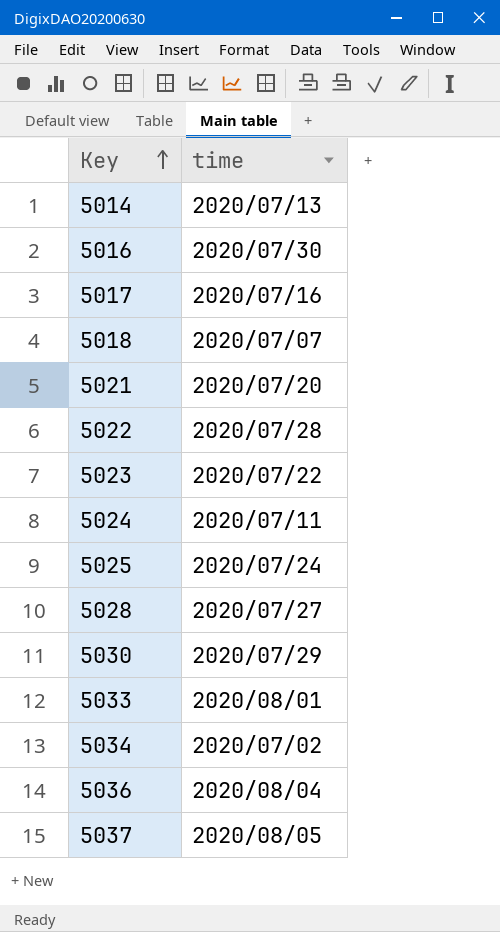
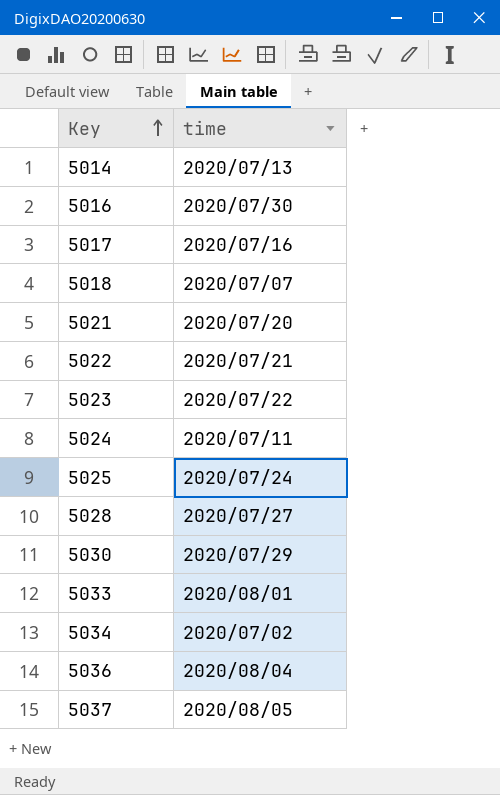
5022 | time: 2020/07/28 -> 2020/07/21

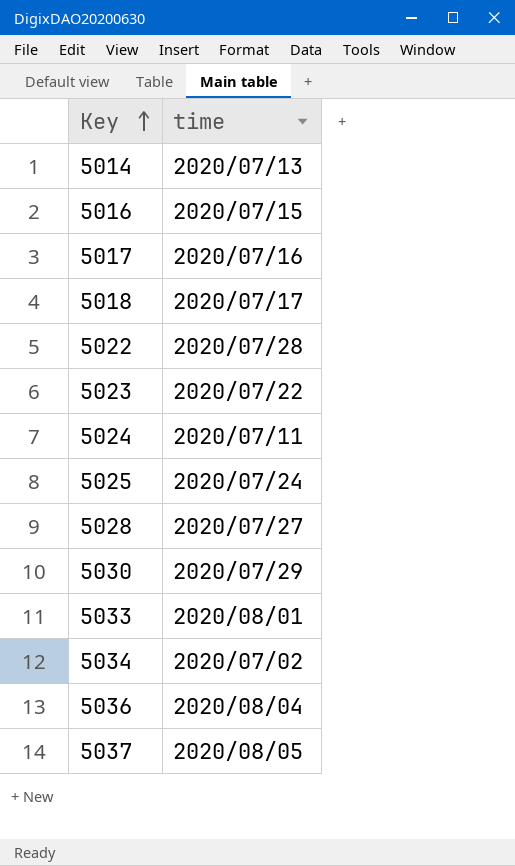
row 5021: 2020/07/20 -> none
5016 | time: 2020/07/30 -> 2020/07/15
5018 | time: 2020/07/07 -> 2020/07/17
5022 | time: 2020/07/21 -> 2020/07/28

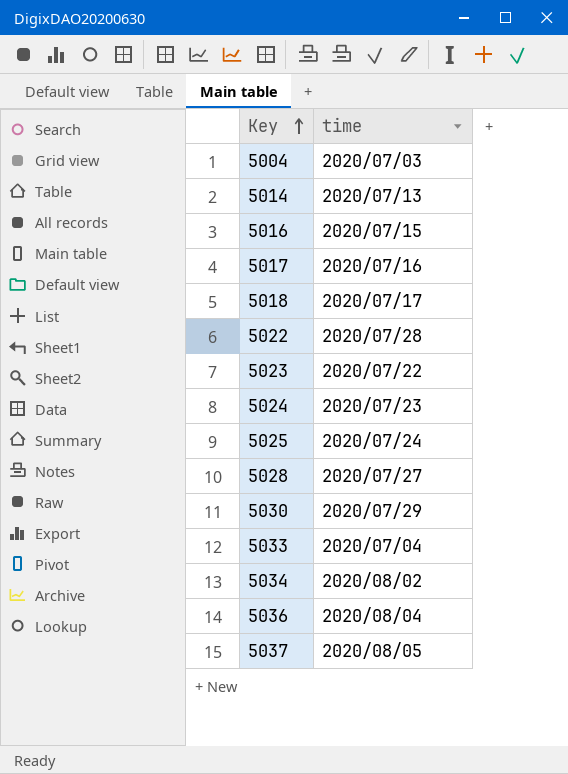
row 5004: none -> 2020/07/03
5024 | time: 2020/07/11 -> 2020/07/23
5033 | time: 2020/08/01 -> 2020/07/04
5034 | time: 2020/07/02 -> 2020/08/02

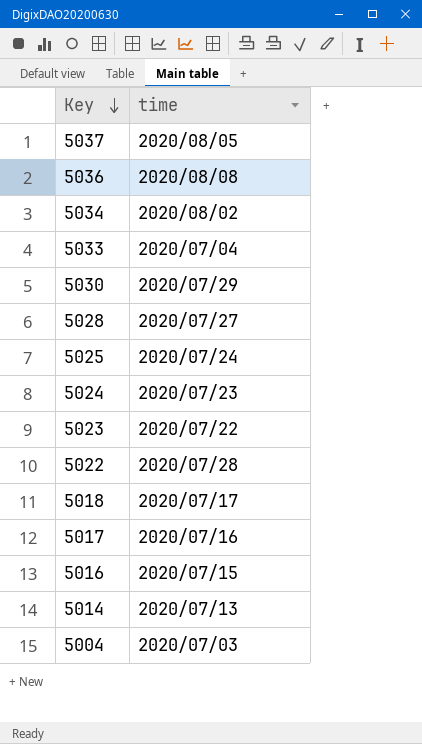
row order: Key ascending -> Key descending
5036 | time: 2020/08/04 -> 2020/08/08

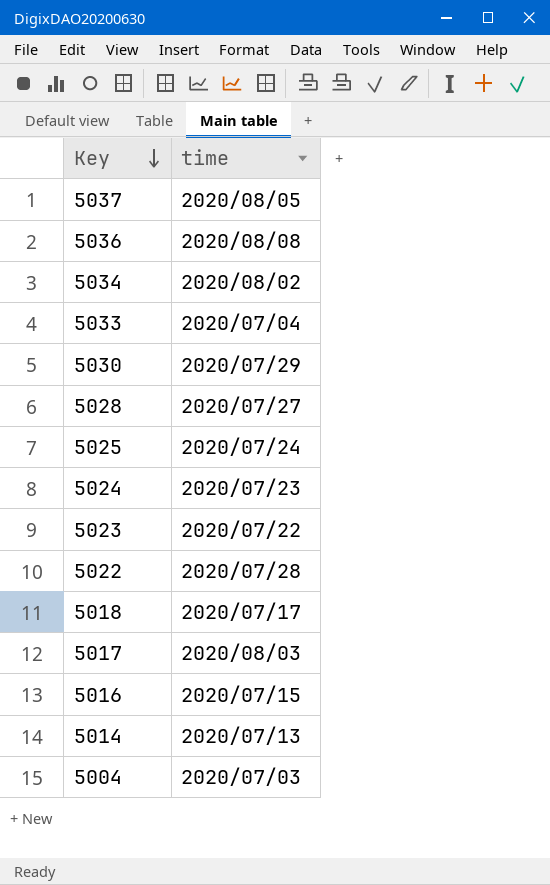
5017 | time: 2020/07/16 -> 2020/08/03

